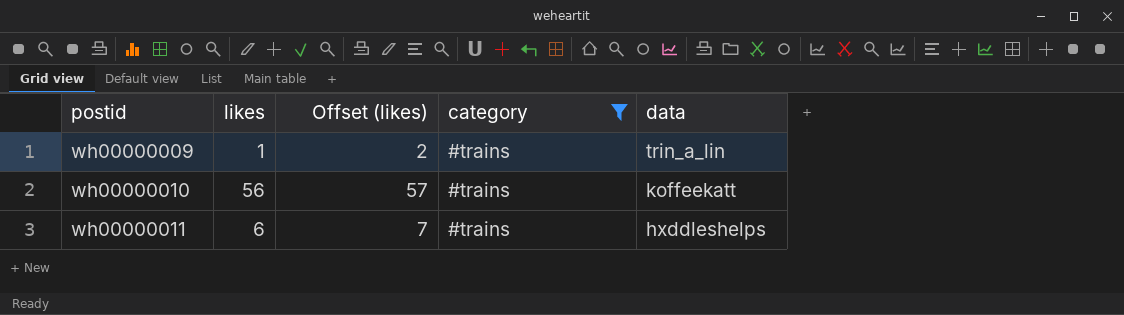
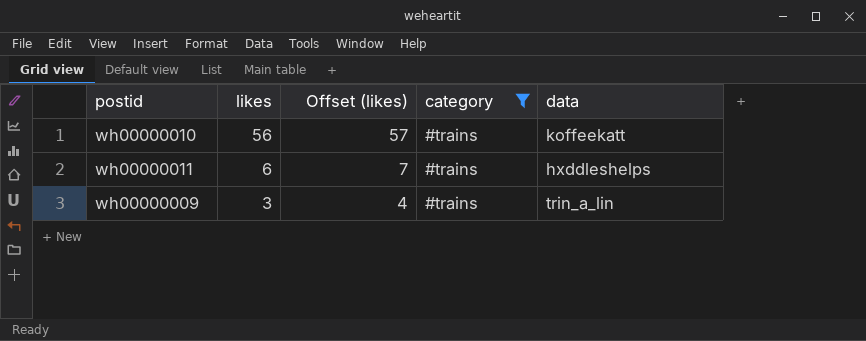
row order: postid ascending -> likes descending
wh00000009 | likes: 1 -> 3
wh00000009 | Offset (likes): 2 -> 4

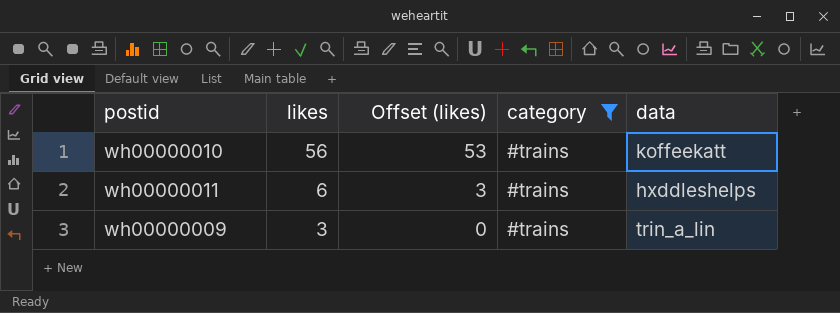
column Offset (likes) | formula: [likes] + 1 -> [likes] - 3

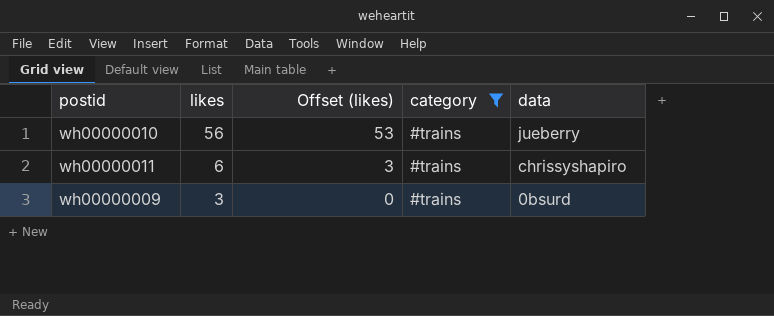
wh00000010 | data: koffeekatt -> jueberry
wh00000011 | data: hxddleshelps -> chrissyshapiro
wh00000009 | data: trin_a_lin -> 0bsurd

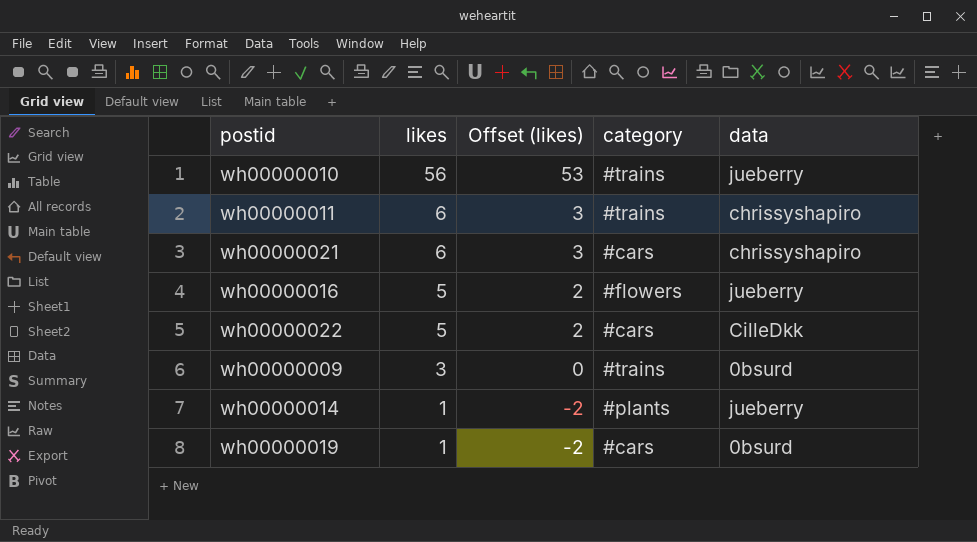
filter: category = #trains -> none

